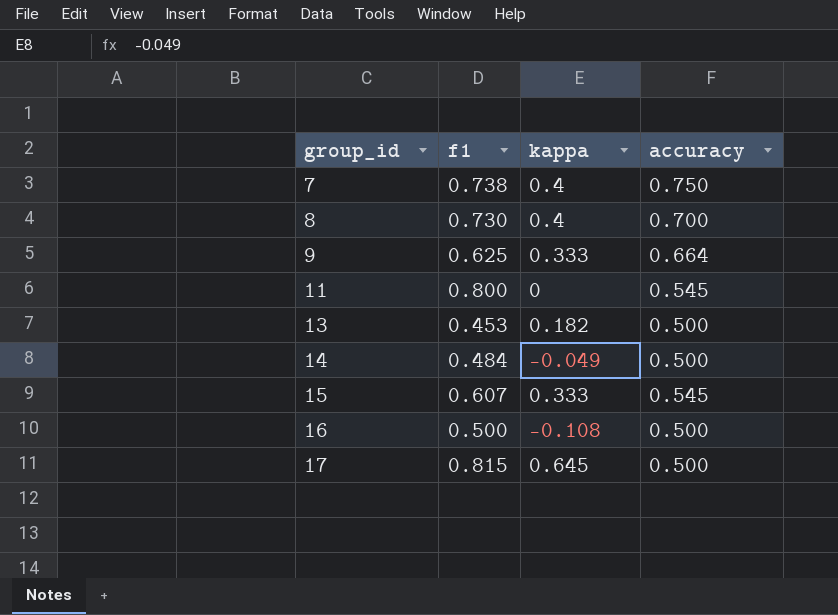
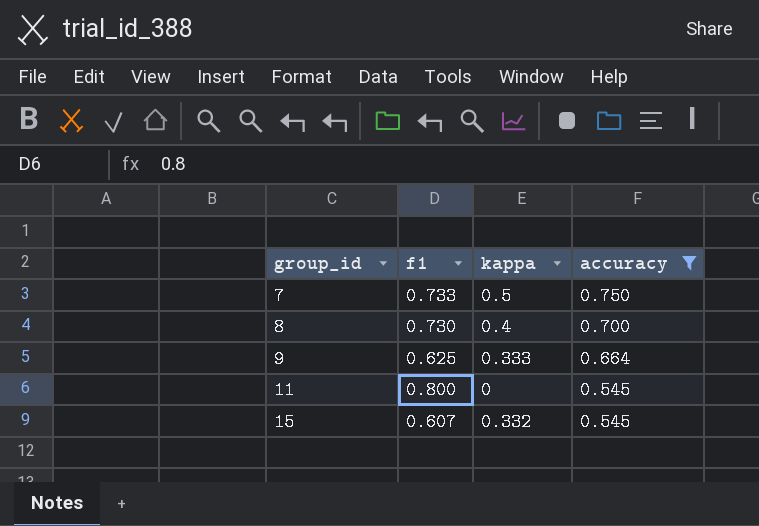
filter: none -> accuracy != 0.500
7 | f1: 0.738 -> 0.733
7 | kappa: 0.4 -> 0.5
15 | kappa: 0.333 -> 0.332

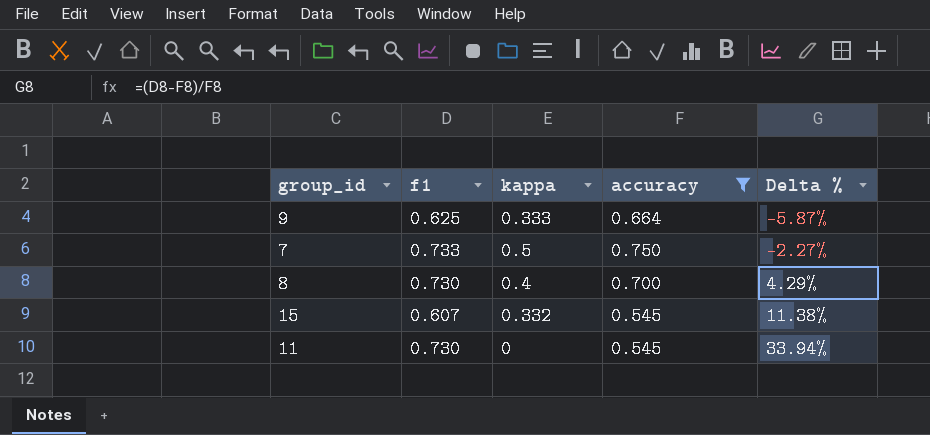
row order: group_id ascending -> Delta % ascending
column Delta % | formula: none -> ([f1] - [accuracy]) / [accuracy]
11 | f1: 0.800 -> 0.730

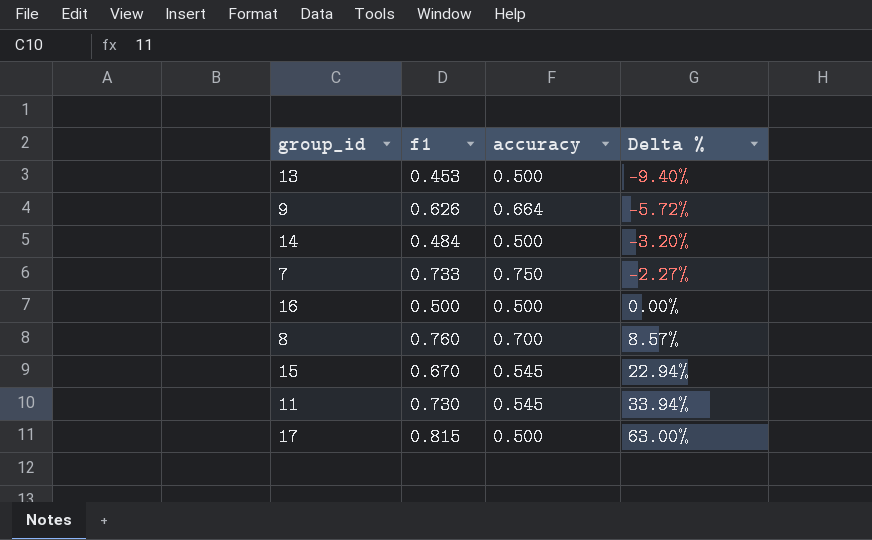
filter: accuracy != 0.500 -> none
column kappa | position: 3 -> none
9 | f1: 0.625 -> 0.626
9 | Delta %: -5.87% -> -5.72%
8 | f1: 0.730 -> 0.760
8 | Delta %: 4.29% -> 8.57%
15 | f1: 0.607 -> 0.670
15 | Delta %: 11.38% -> 22.94%

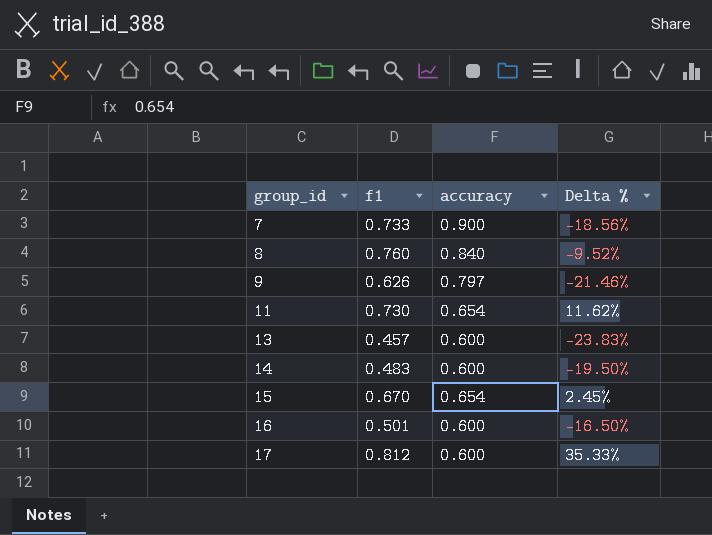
row order: Delta % ascending -> group_id ascending
7 | accuracy: 0.750 -> 0.900
7 | Delta %: -2.27% -> -18.56%
8 | accuracy: 0.700 -> 0.840
8 | Delta %: 8.57% -> -9.52%
9 | accuracy: 0.664 -> 0.797
9 | Delta %: -5.72% -> -21.46%
11 | accuracy: 0.545 -> 0.654
11 | Delta %: 33.94% -> 11.62%
13 | f1: 0.453 -> 0.457
13 | accuracy: 0.500 -> 0.600
13 | Delta %: -9.40% -> -23.83%
14 | f1: 0.484 -> 0.483
14 | accuracy: 0.500 -> 0.600
14 | Delta %: -3.20% -> -19.50%
15 | accuracy: 0.545 -> 0.654
15 | Delta %: 22.94% -> 2.45%
16 | f1: 0.500 -> 0.501
16 | accuracy: 0.500 -> 0.600
16 | Delta %: 0.00% -> -16.50%
17 | f1: 0.815 -> 0.812
17 | accuracy: 0.500 -> 0.600
17 | Delta %: 63.00% -> 35.33%

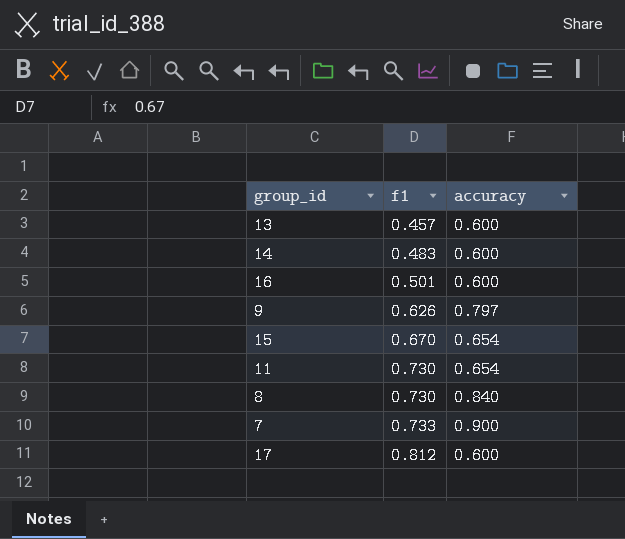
row order: group_id ascending -> f1 ascending
column Delta % | formula: ([f1] - [accuracy]) / [accuracy] -> none
8 | f1: 0.760 -> 0.730

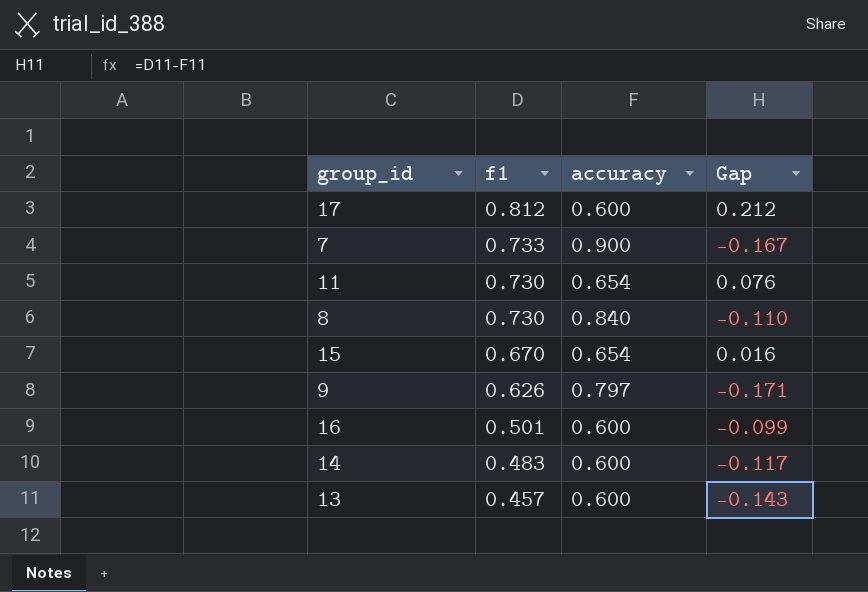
row order: f1 ascending -> f1 descending
column Gap | formula: none -> [f1] - [accuracy]

